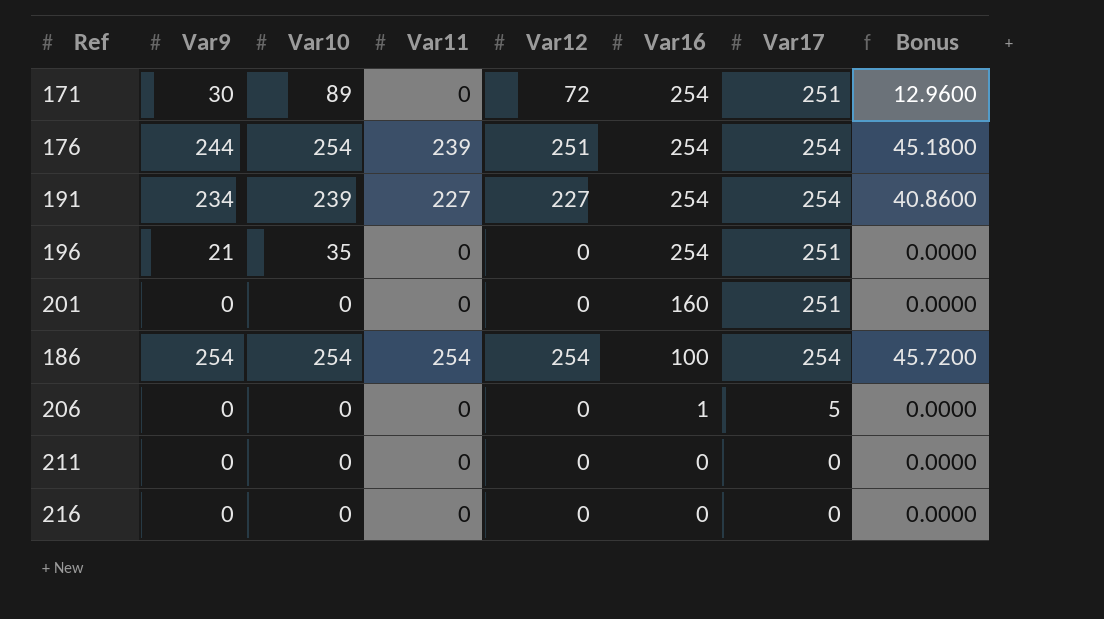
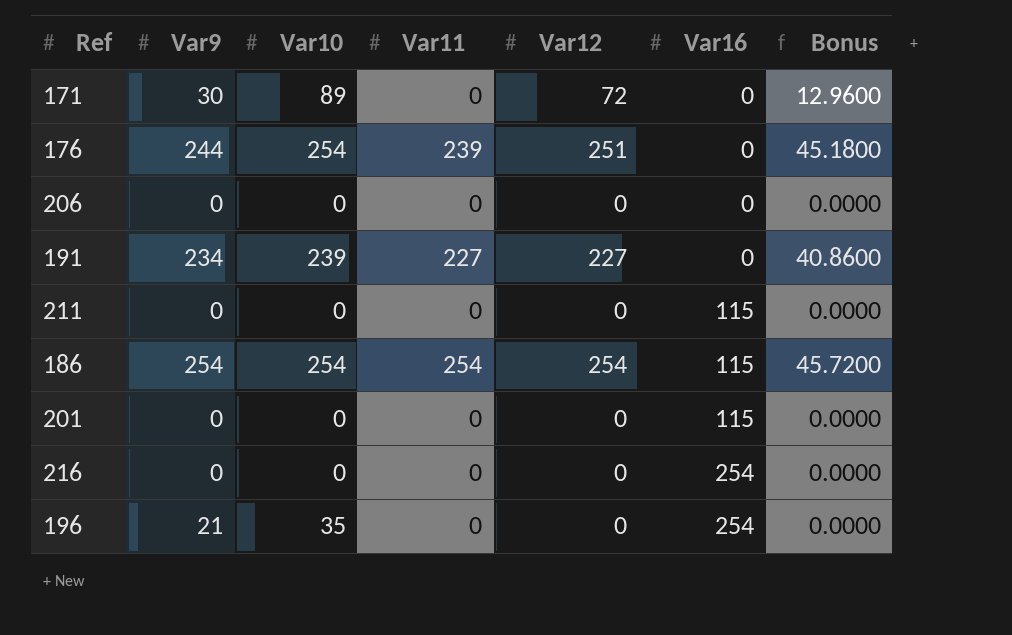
row order: Var16 descending -> Var16 ascending
column Var17 | position: 7 -> none
171 | Var16: 254 -> 0
176 | Var16: 254 -> 0
206 | Var16: 1 -> 0
191 | Var16: 254 -> 0
211 | Var16: 0 -> 115
186 | Var16: 100 -> 115
201 | Var16: 160 -> 115
216 | Var16: 0 -> 254

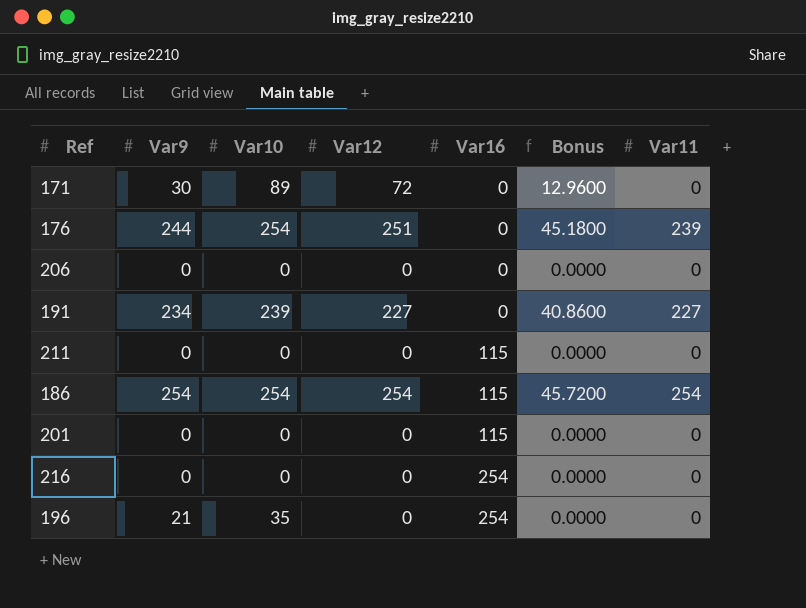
column Var11 | position: 4 -> 7

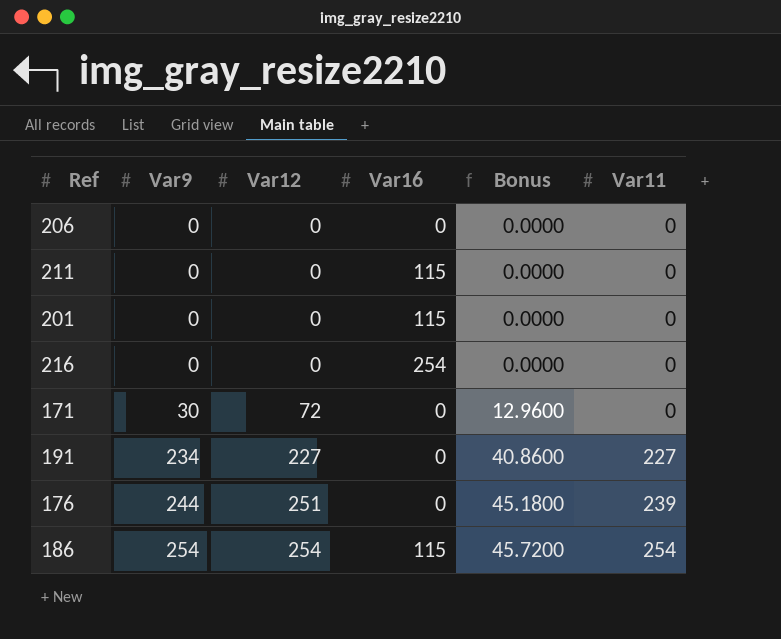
row order: Var16 ascending -> Var9 ascending
column Var10 | position: 3 -> none
row 196: 21 | 35 | 0 | 254 | 0.0000 | 0 -> none

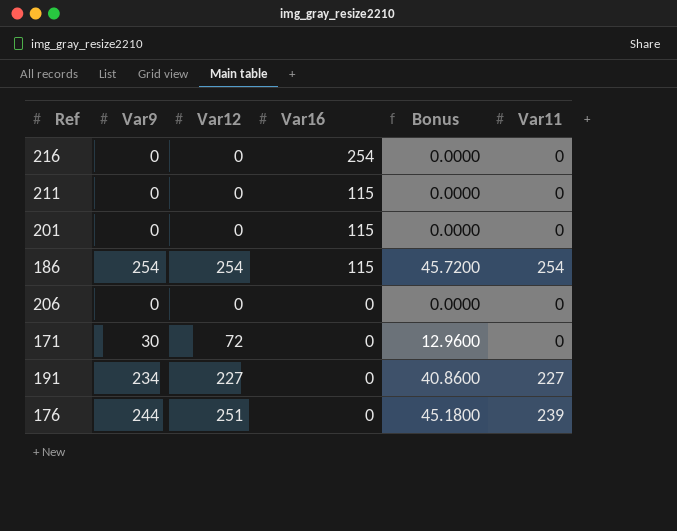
row order: Var9 ascending -> Var16 descending

